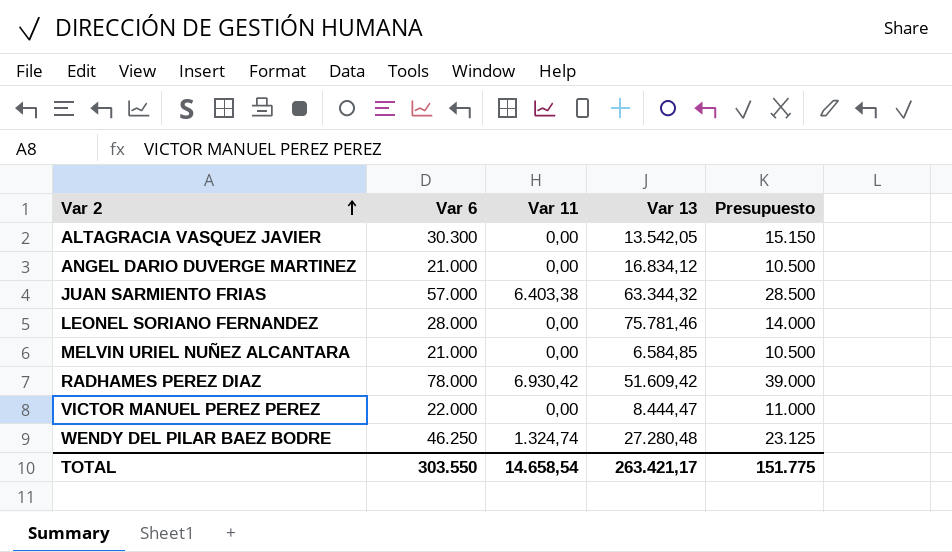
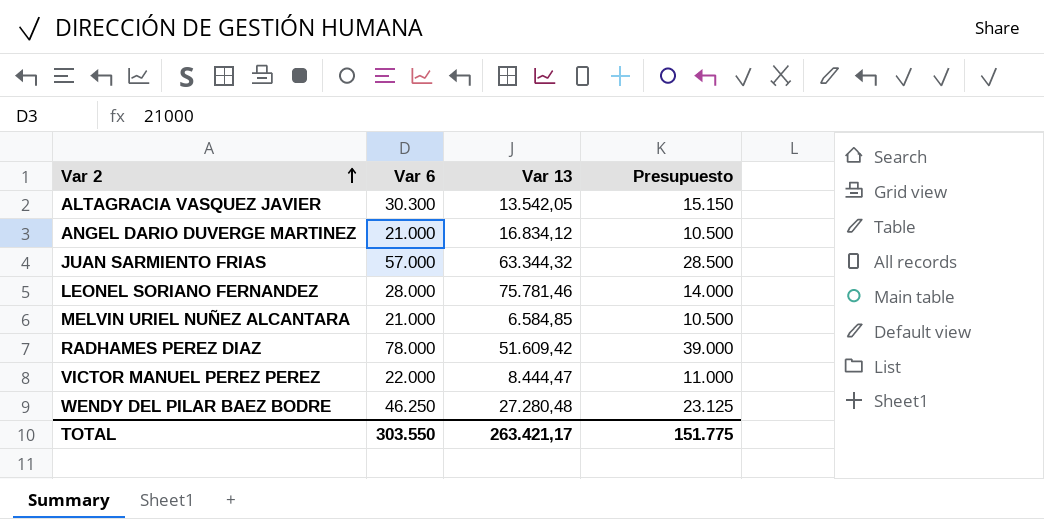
column Var 11 | position: 3 -> none

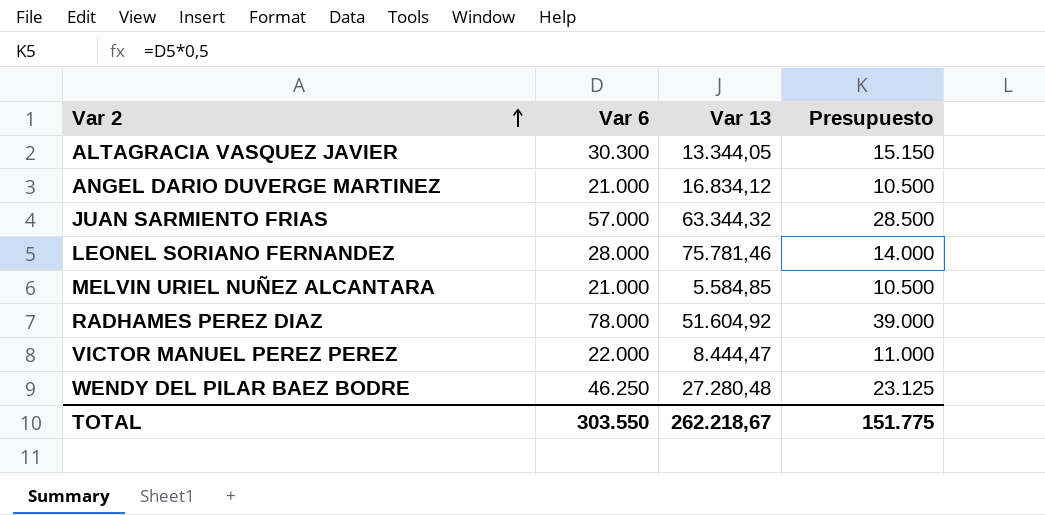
ALTAGRACIA VASQUEZ JAVIER | Var 13: 13.542,05 -> 13.344,05
MELVIN URIEL NUÑEZ ALCANTARA | Var 13: 6.584,85 -> 5.584,85
RADHAMES PEREZ DIAZ | Var 13: 51.609,42 -> 51.604,92
TOTAL | Var 13: 263.421,17 -> 262.218,67

